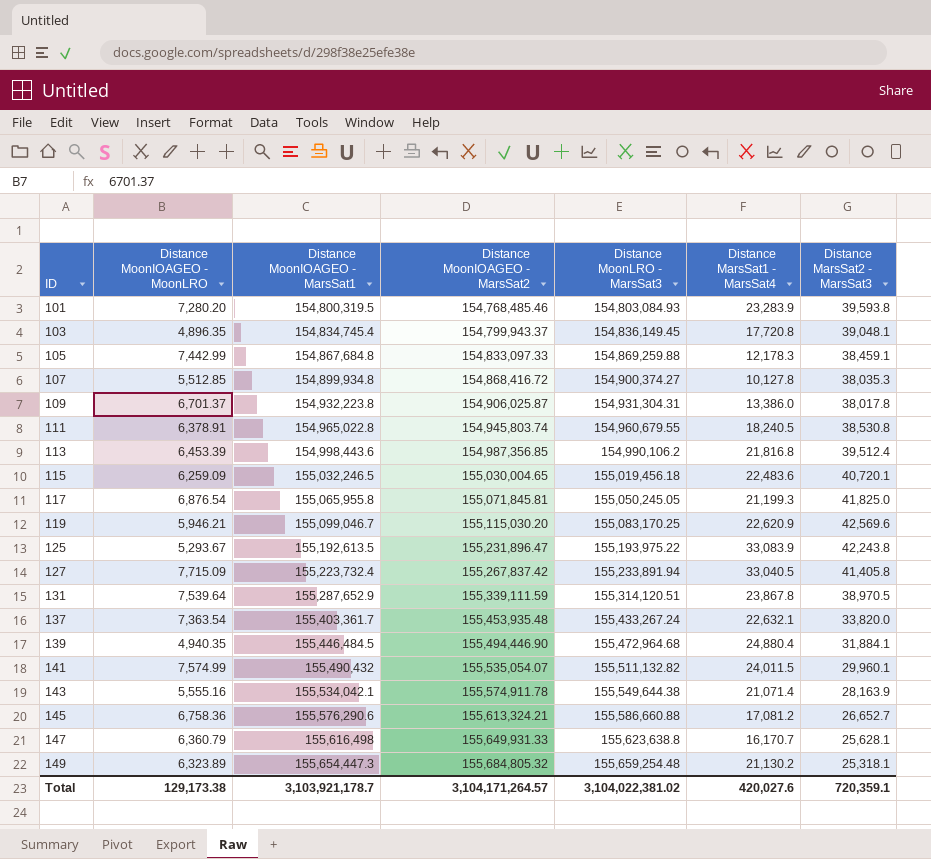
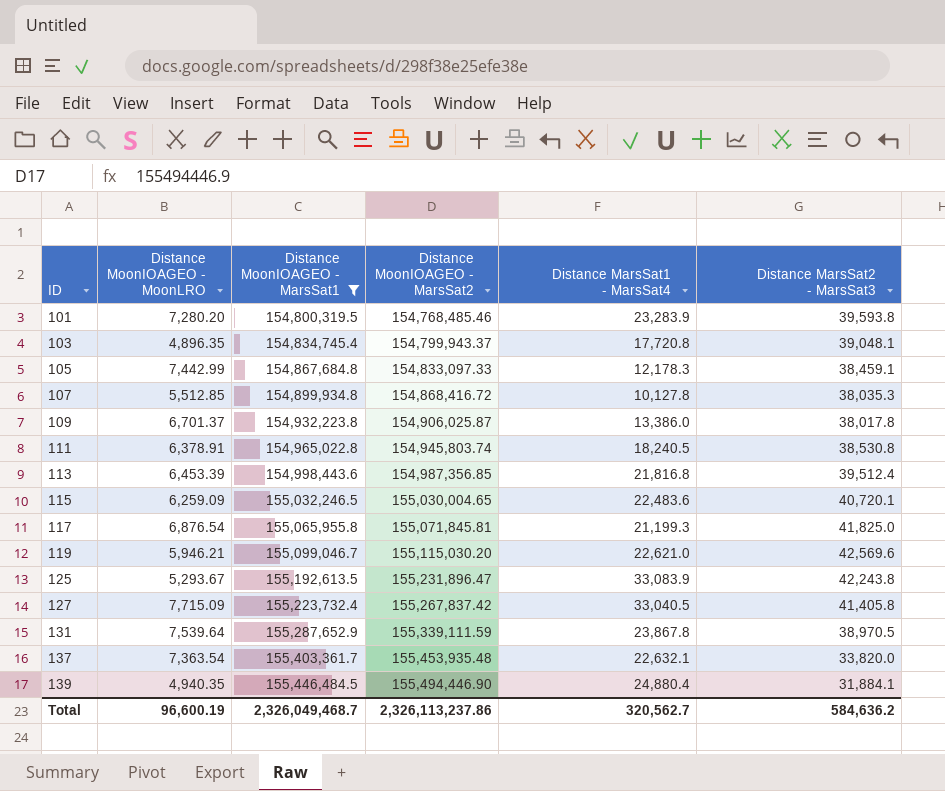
filter: none -> Distance MoonIOAGEO - MarsSat1 <= 155,446,484.5
column Distance MoonLRO - MarsSat3 | position: 5 -> none
119 | Distance MarsSat1 - MarsSat4: 22,620.9 -> 22,621.0
Total | Distance MoonIOAGEO - MoonLRO: 129,173.38 -> 96,600.19
Total | Distance MoonIOAGEO - MarsSat1: 3,103,921,178.7 -> 2,326,049,468.7
Total | Distance MoonIOAGEO - MarsSat2: 3,104,171,264.57 -> 2,326,113,237.86
Total | Distance MarsSat1 - MarsSat4: 420,027.6 -> 320,562.7
Total | Distance MarsSat2 - MarsSat3: 720,359.1 -> 584,636.2

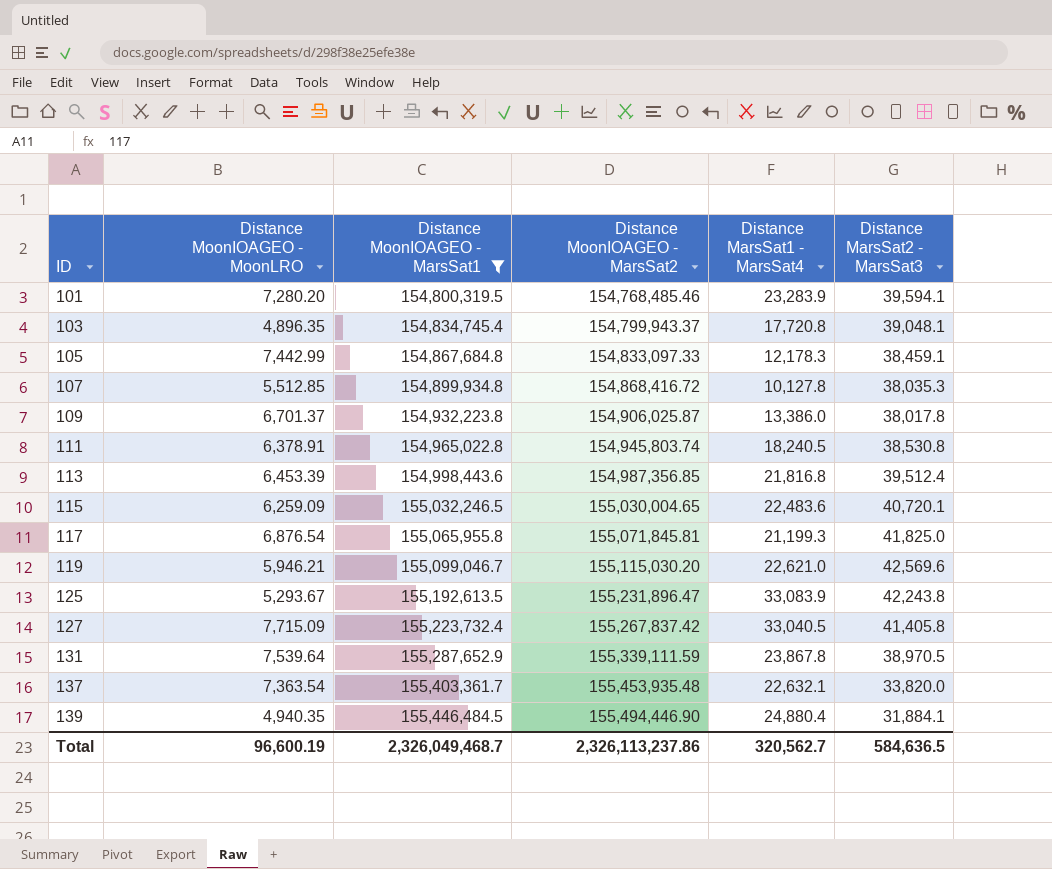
101 | Distance MarsSat2 - MarsSat3: 39,593.8 -> 39,594.1
Total | Distance MarsSat2 - MarsSat3: 584,636.2 -> 584,636.5

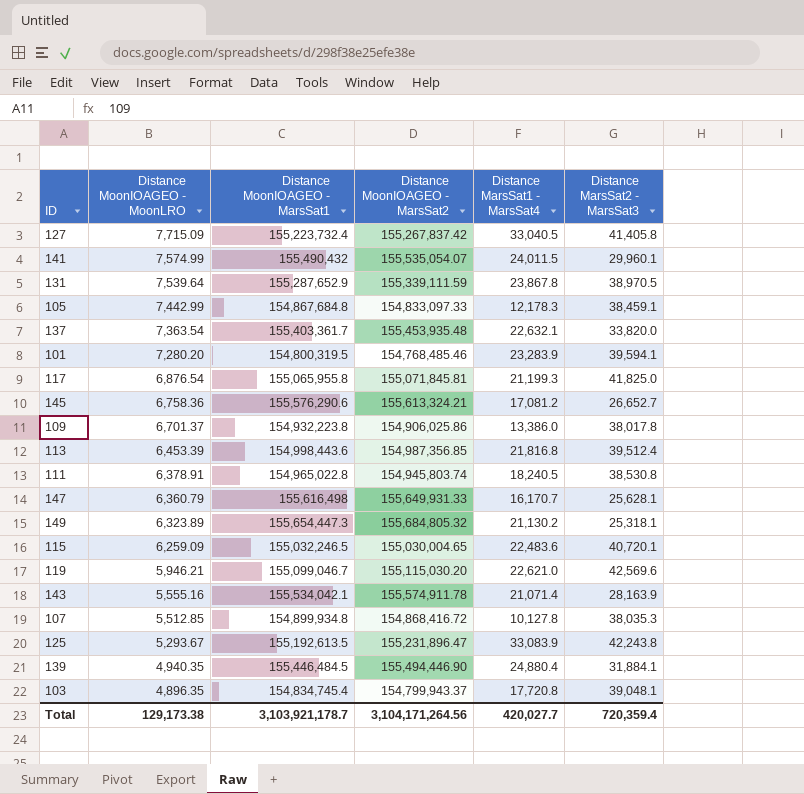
filter: Distance MoonIOAGEO - MarsSat1 <= 155,446,484.5 -> none
row order: ID ascending -> Distance MoonIOAGEO - MoonLRO descending
109 | Distance MoonIOAGEO - MarsSat2: 154,906,025.87 -> 154,906,025.86
Total | Distance MoonIOAGEO - MoonLRO: 96,600.19 -> 129,173.38
Total | Distance MoonIOAGEO - MarsSat1: 2,326,049,468.7 -> 3,103,921,178.7
Total | Distance MoonIOAGEO - MarsSat2: 2,326,113,237.86 -> 3,104,171,264.56
Total | Distance MarsSat1 - MarsSat4: 320,562.7 -> 420,027.7
Total | Distance MarsSat2 - MarsSat3: 584,636.5 -> 720,359.4

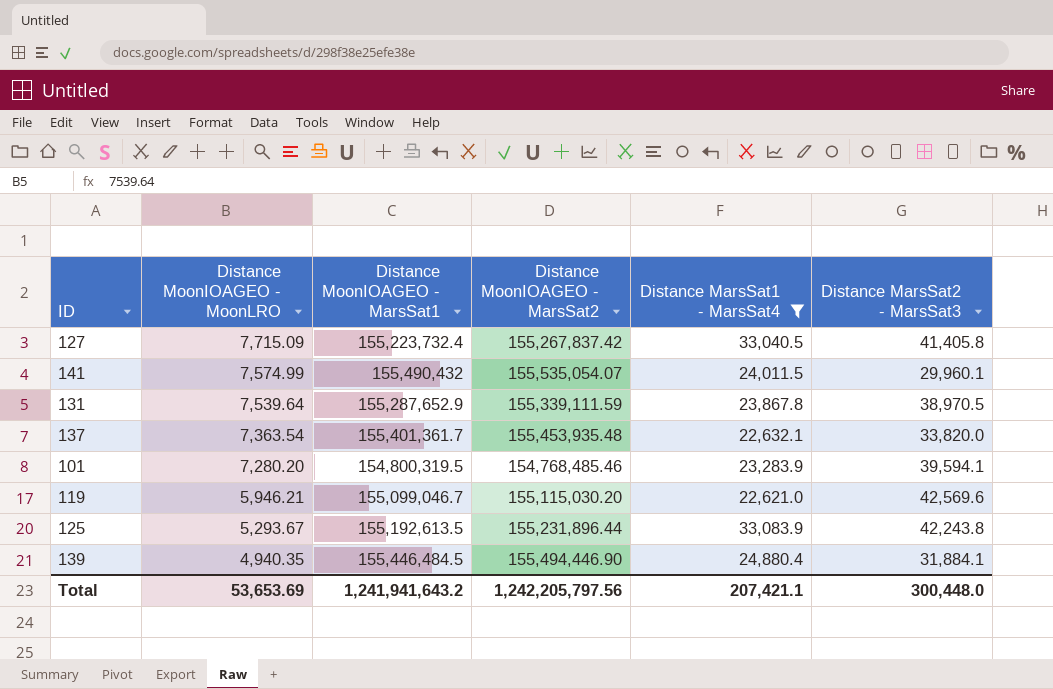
filter: none -> Distance MarsSat1 - MarsSat4 >= 22,621.0
137 | Distance MoonIOAGEO - MarsSat1: 155,403,361.7 -> 155,401,361.7
125 | Distance MoonIOAGEO - MarsSat2: 155,231,896.47 -> 155,231,896.44
Total | Distance MoonIOAGEO - MoonLRO: 129,173.38 -> 53,653.69
Total | Distance MoonIOAGEO - MarsSat1: 3,103,921,178.7 -> 1,241,941,643.2
Total | Distance MoonIOAGEO - MarsSat2: 3,104,171,264.56 -> 1,242,205,797.56
Total | Distance MarsSat1 - MarsSat4: 420,027.7 -> 207,421.1
Total | Distance MarsSat2 - MarsSat3: 720,359.4 -> 300,448.0

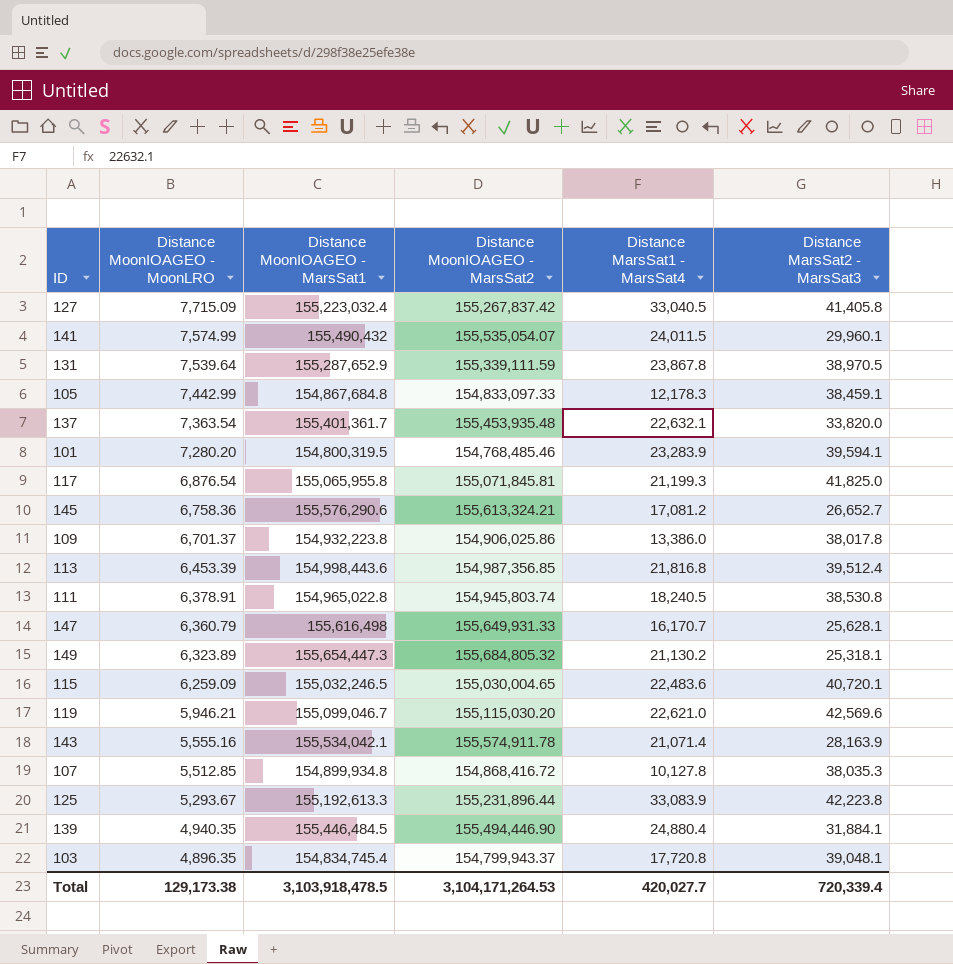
filter: Distance MarsSat1 - MarsSat4 >= 22,621.0 -> none
127 | Distance MoonIOAGEO - MarsSat1: 155,223,732.4 -> 155,223,032.4
125 | Distance MoonIOAGEO - MarsSat1: 155,192,613.5 -> 155,192,613.3
125 | Distance MarsSat2 - MarsSat3: 42,243.8 -> 42,223.8
Total | Distance MoonIOAGEO - MoonLRO: 53,653.69 -> 129,173.38
Total | Distance MoonIOAGEO - MarsSat1: 1,241,941,643.2 -> 3,103,918,478.5
Total | Distance MoonIOAGEO - MarsSat2: 1,242,205,797.56 -> 3,104,171,264.53
Total | Distance MarsSat1 - MarsSat4: 207,421.1 -> 420,027.7
Total | Distance MarsSat2 - MarsSat3: 300,448.0 -> 720,339.4

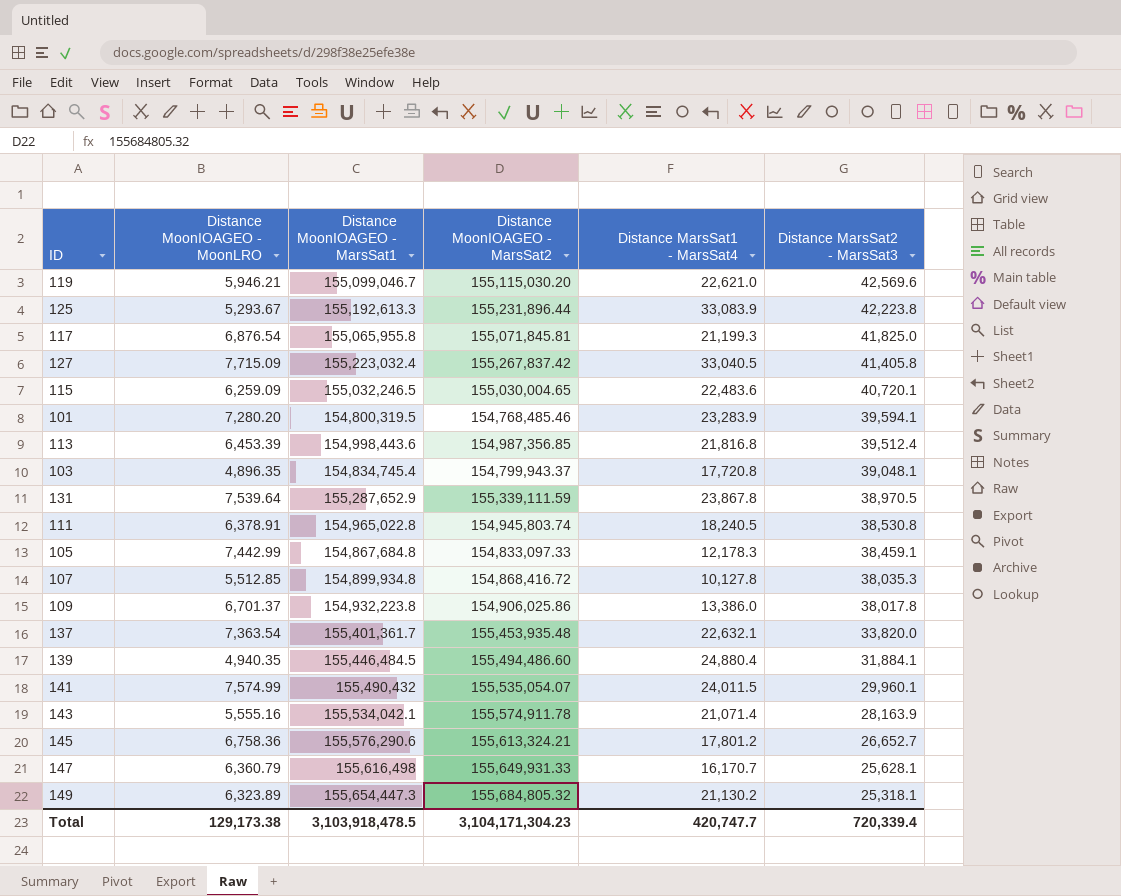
row order: Distance MoonIOAGEO - MoonLRO descending -> Distance MarsSat2 - MarsSat3 descending
139 | Distance MoonIOAGEO - MarsSat2: 155,494,446.90 -> 155,494,486.60
145 | Distance MarsSat1 - MarsSat4: 17,081.2 -> 17,801.2
Total | Distance MoonIOAGEO - MarsSat2: 3,104,171,264.53 -> 3,104,171,304.23
Total | Distance MarsSat1 - MarsSat4: 420,027.7 -> 420,747.7

